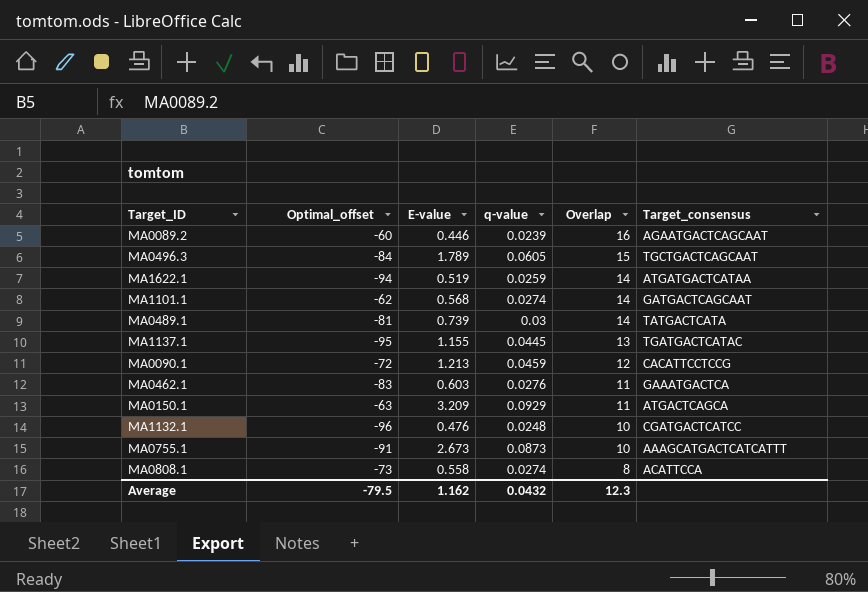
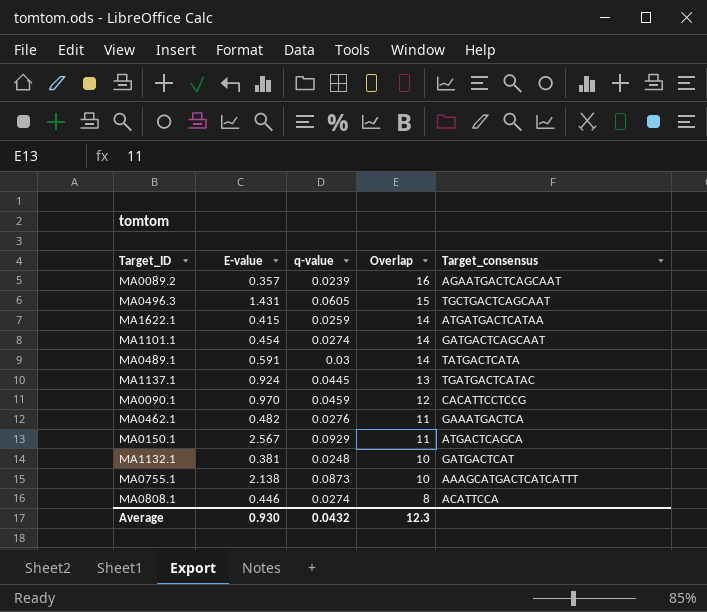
column Optimal_offset | position: 2 -> none
MA0089.2 | E-value: 0.446 -> 0.357
MA0496.3 | E-value: 1.789 -> 1.431
MA1622.1 | E-value: 0.519 -> 0.415
MA1101.1 | E-value: 0.568 -> 0.454
MA0489.1 | E-value: 0.739 -> 0.591
MA1137.1 | E-value: 1.155 -> 0.924
MA0090.1 | E-value: 1.213 -> 0.970
MA0462.1 | E-value: 0.603 -> 0.482
MA0150.1 | E-value: 3.209 -> 2.567
MA1132.1 | E-value: 0.476 -> 0.381
MA1132.1 | Target_consensus: CGATGACTCATCC -> GATGACTCAT
MA0755.1 | E-value: 2.673 -> 2.138
MA0808.1 | E-value: 0.558 -> 0.446
Average | E-value: 1.162 -> 0.930

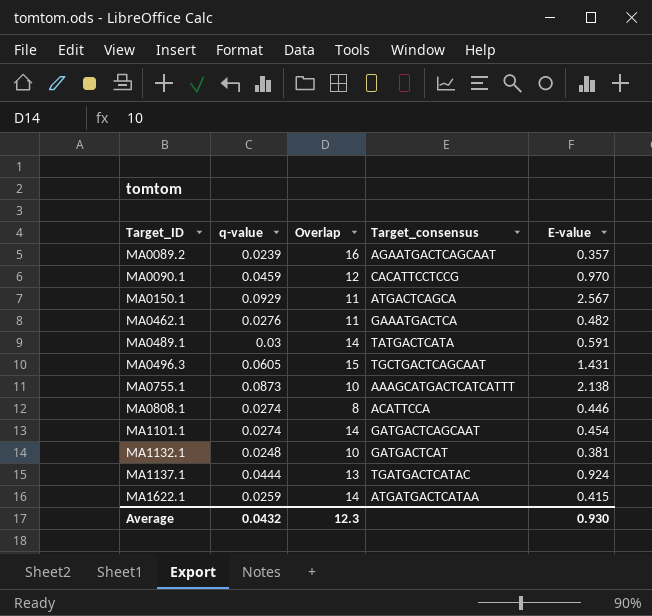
row order: Overlap descending -> Target_ID ascending
column E-value | position: 2 -> 5
MA1137.1 | q-value: 0.0445 -> 0.0444

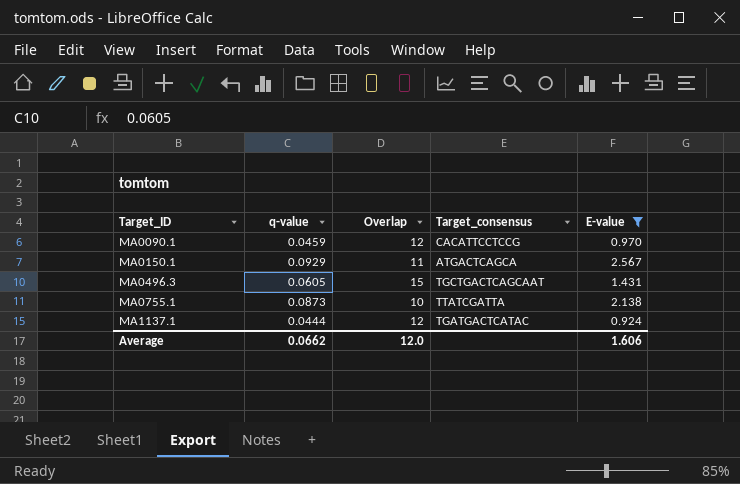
filter: none -> E-value >= 0.924
MA0755.1 | Target_consensus: AAAGCATGACTCATCATTT -> TTATCGATTA
MA1137.1 | Overlap: 13 -> 12
Average | q-value: 0.0432 -> 0.0662
Average | Overlap: 12.3 -> 12.0
Average | E-value: 0.930 -> 1.606

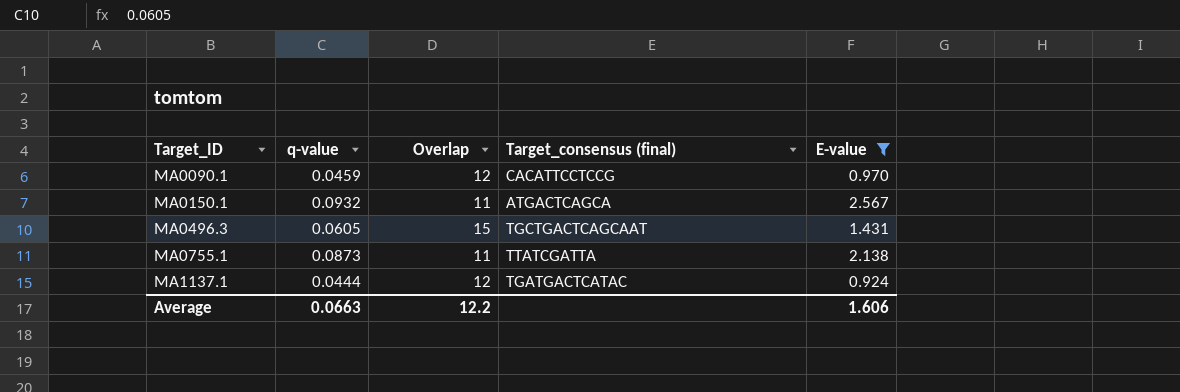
column name: Target_consensus -> Target_consensus (final)
MA0150.1 | q-value: 0.0929 -> 0.0932
MA0755.1 | Overlap: 10 -> 11
Average | q-value: 0.0662 -> 0.0663
Average | Overlap: 12.0 -> 12.2

